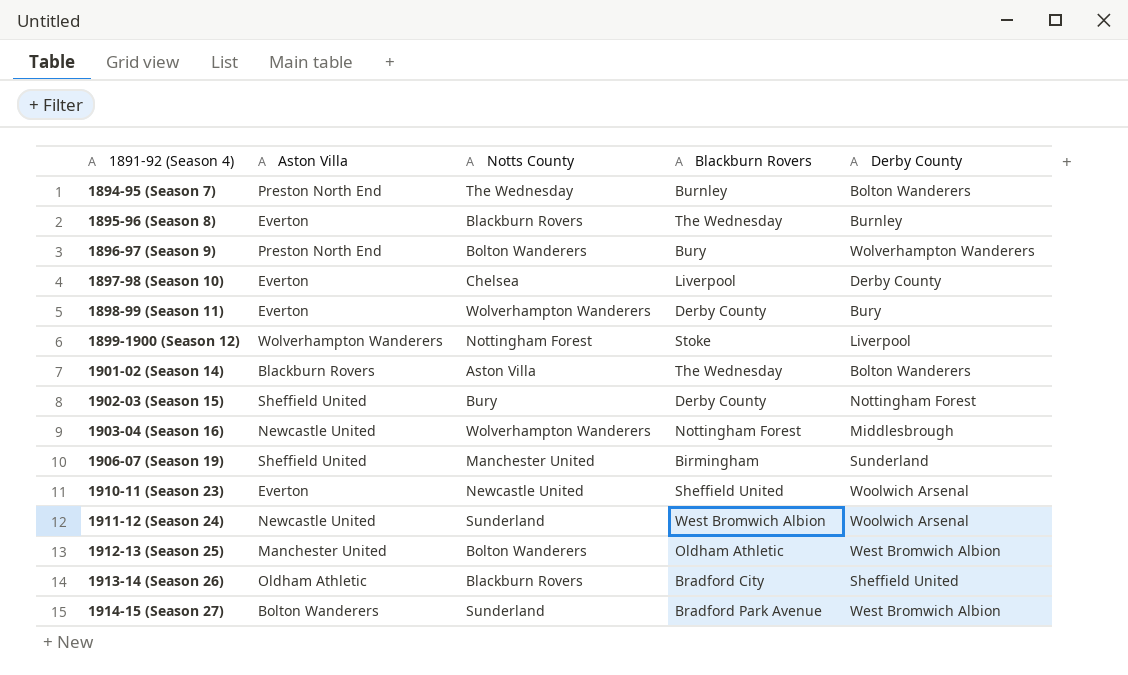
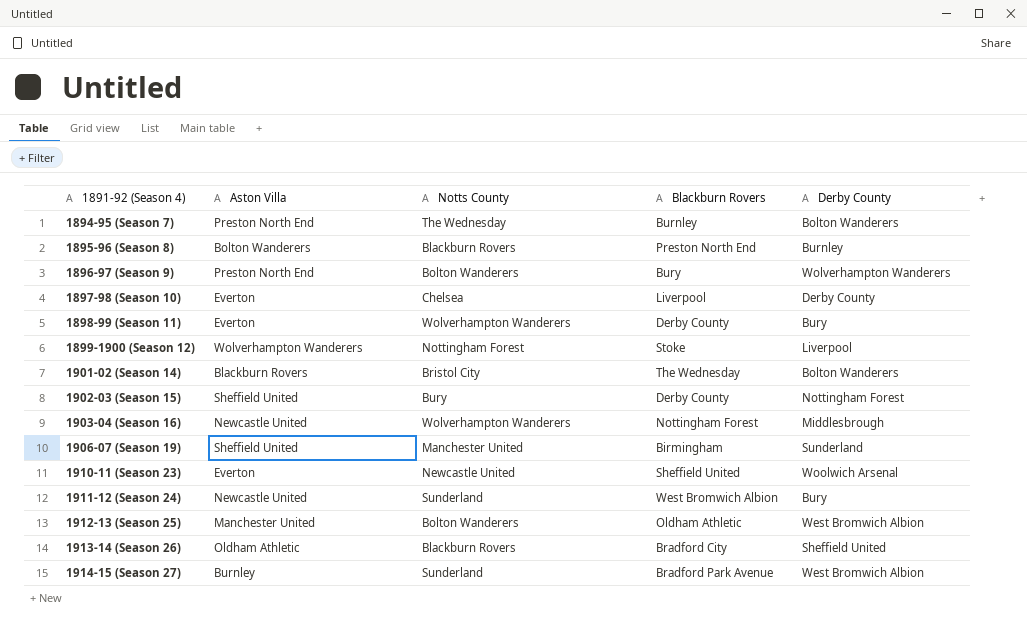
1895-96 (Season 8) | Aston Villa: Everton -> Bolton Wanderers
1895-96 (Season 8) | Blackburn Rovers: The Wednesday -> Preston North End
1901-02 (Season 14) | Notts County: Aston Villa -> Bristol City
1911-12 (Season 24) | Derby County: Woolwich Arsenal -> Bury
1914-15 (Season 27) | Aston Villa: Bolton Wanderers -> Burnley

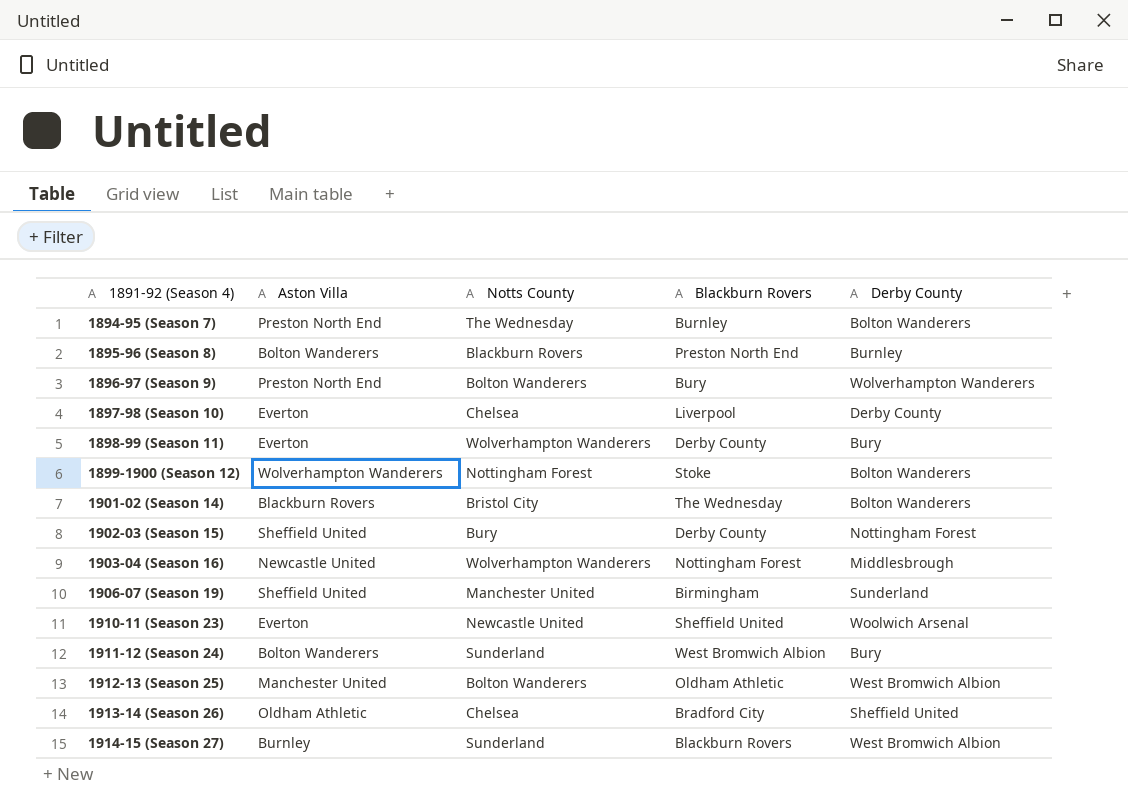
1899-1900 (Season 12) | Derby County: Liverpool -> Bolton Wanderers
1911-12 (Season 24) | Aston Villa: Newcastle United -> Bolton Wanderers
1913-14 (Season 26) | Notts County: Blackburn Rovers -> Chelsea
1914-15 (Season 27) | Blackburn Rovers: Bradford Park Avenue -> Blackburn Rovers

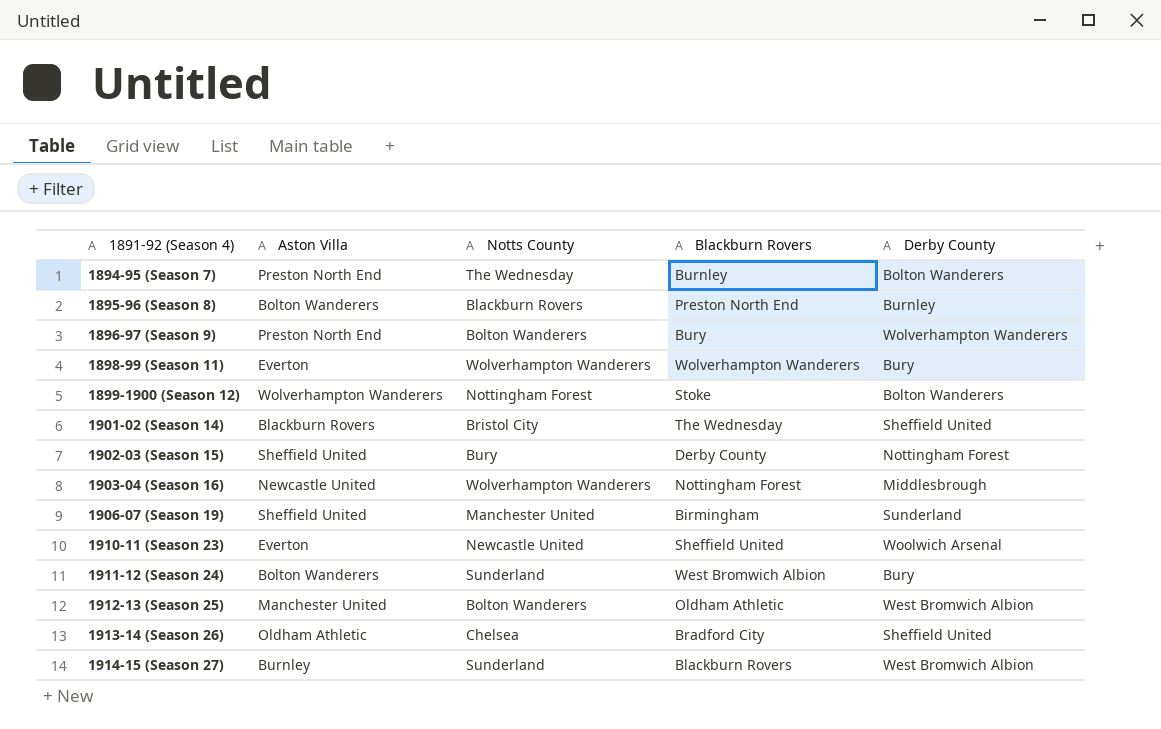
row 1897-98 (Season 10): Everton | Chelsea | Liverpool | Derby County -> none
1898-99 (Season 11) | Blackburn Rovers: Derby County -> Wolverhampton Wanderers
1901-02 (Season 14) | Derby County: Bolton Wanderers -> Sheffield United

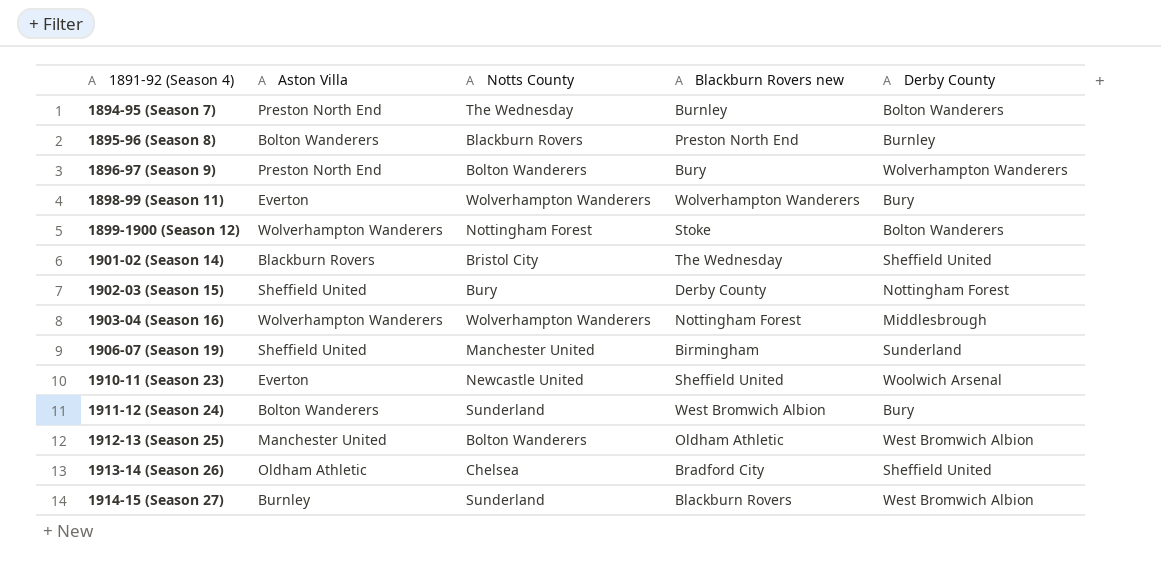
column name: Blackburn Rovers -> Blackburn Rovers new
1903-04 (Season 16) | Aston Villa: Newcastle United -> Wolverhampton Wanderers

